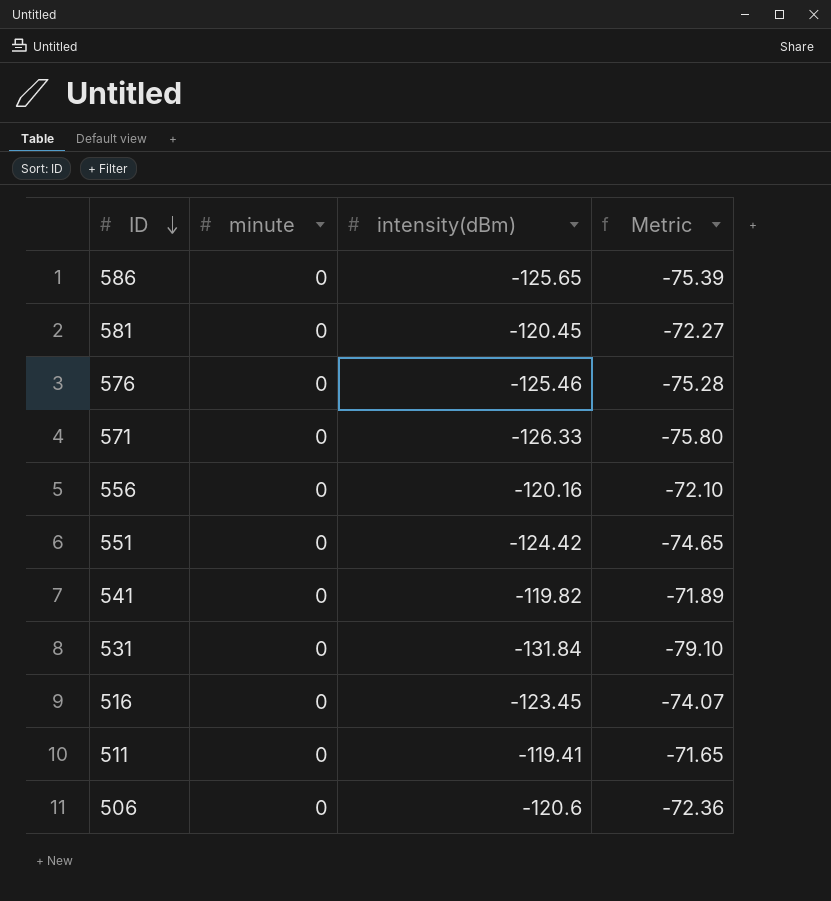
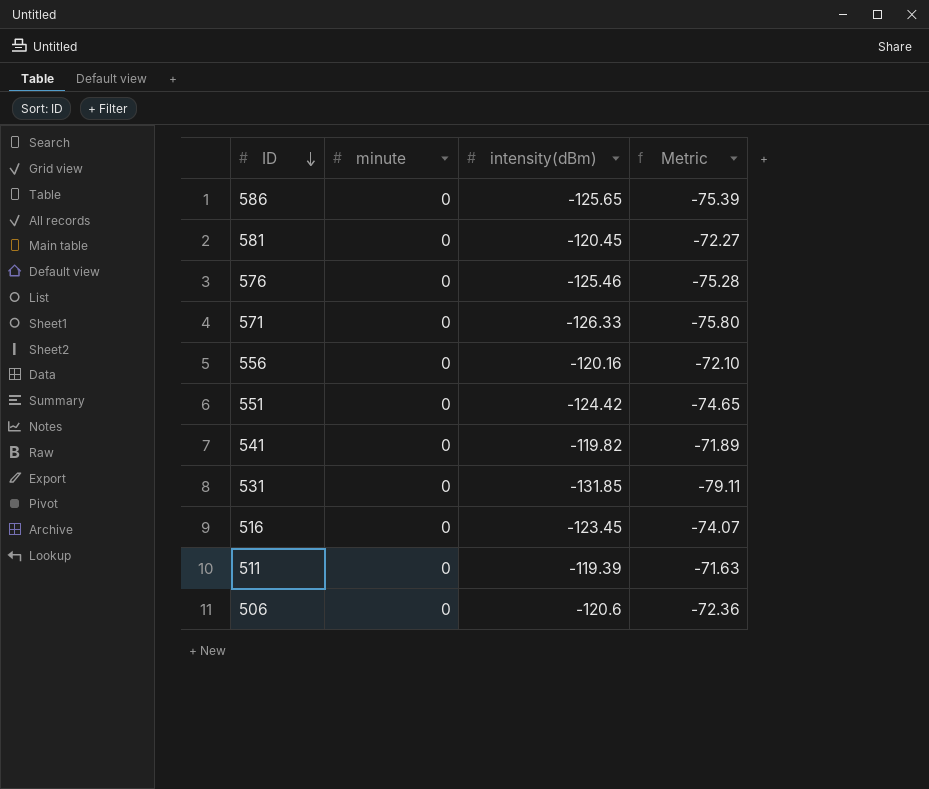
531 | intensity(dBm): -131.84 -> -131.85
531 | Metric: -79.10 -> -79.11
511 | intensity(dBm): -119.41 -> -119.39
511 | Metric: -71.65 -> -71.63

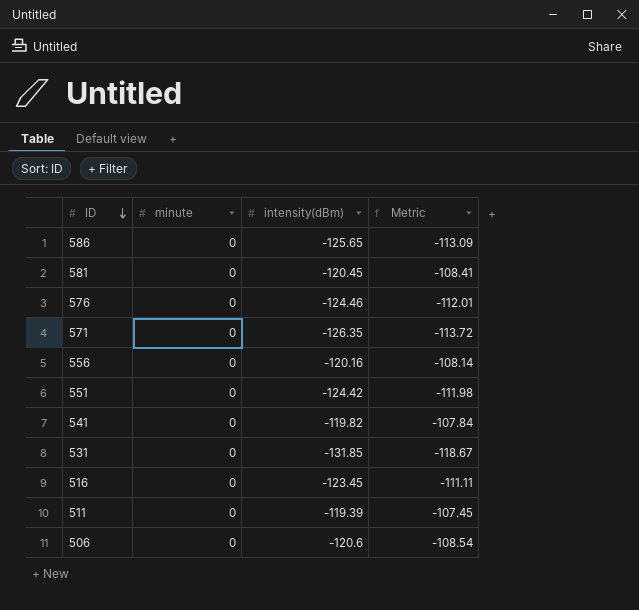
column Metric | formula: [intensity(dBm)] * 0.6 -> [intensity(dBm)] * 0.9
576 | intensity(dBm): -125.46 -> -124.46
571 | intensity(dBm): -126.33 -> -126.35

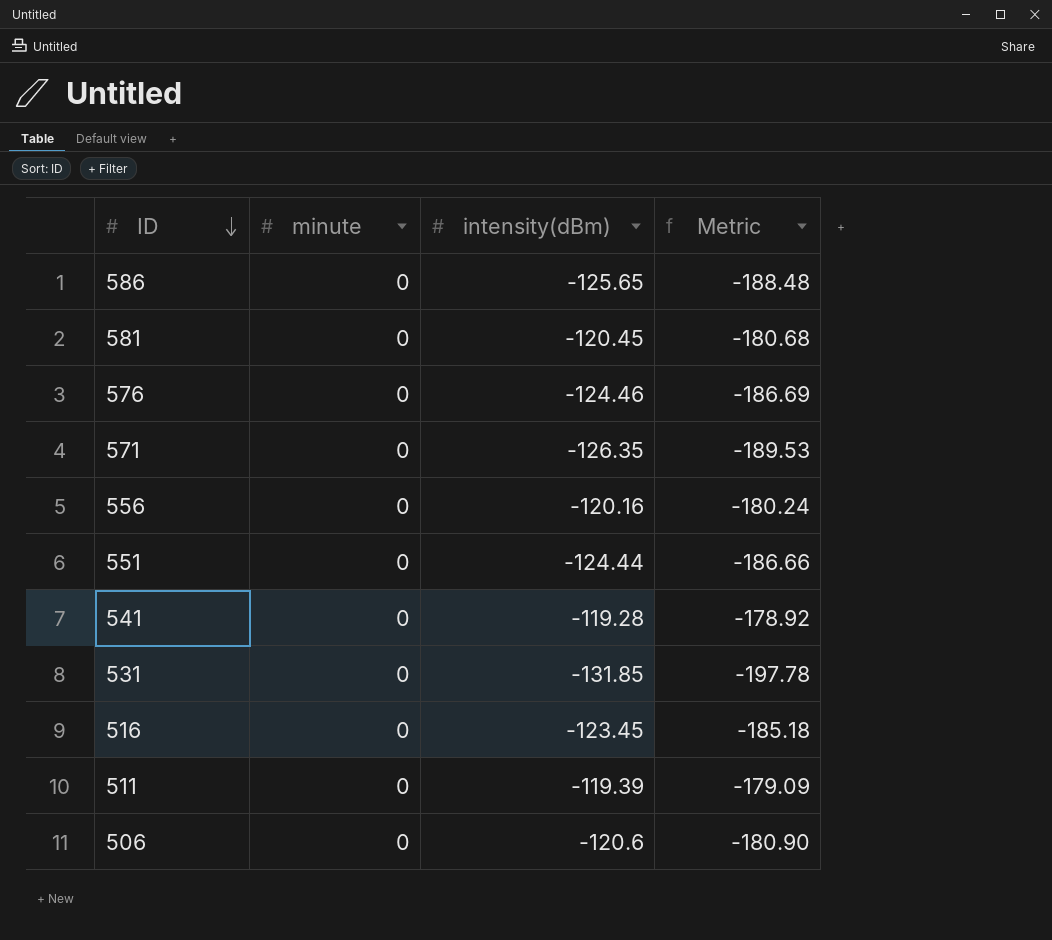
column Metric | formula: [intensity(dBm)] * 0.9 -> [intensity(dBm)] * 1.5
551 | intensity(dBm): -124.42 -> -124.44
541 | intensity(dBm): -119.82 -> -119.28

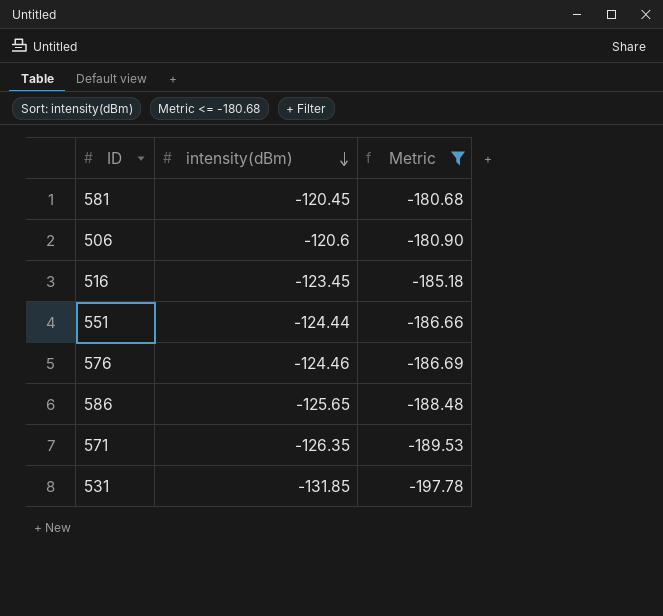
filter: none -> Metric <= -180.68
row order: ID descending -> intensity(dBm) descending
column minute | position: 2 -> none

